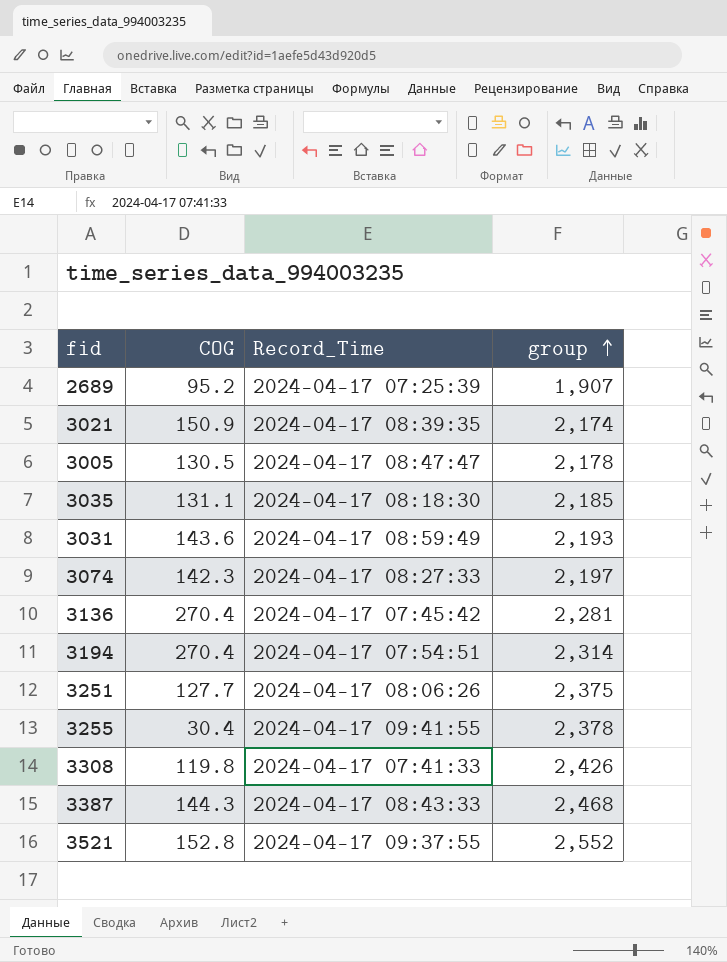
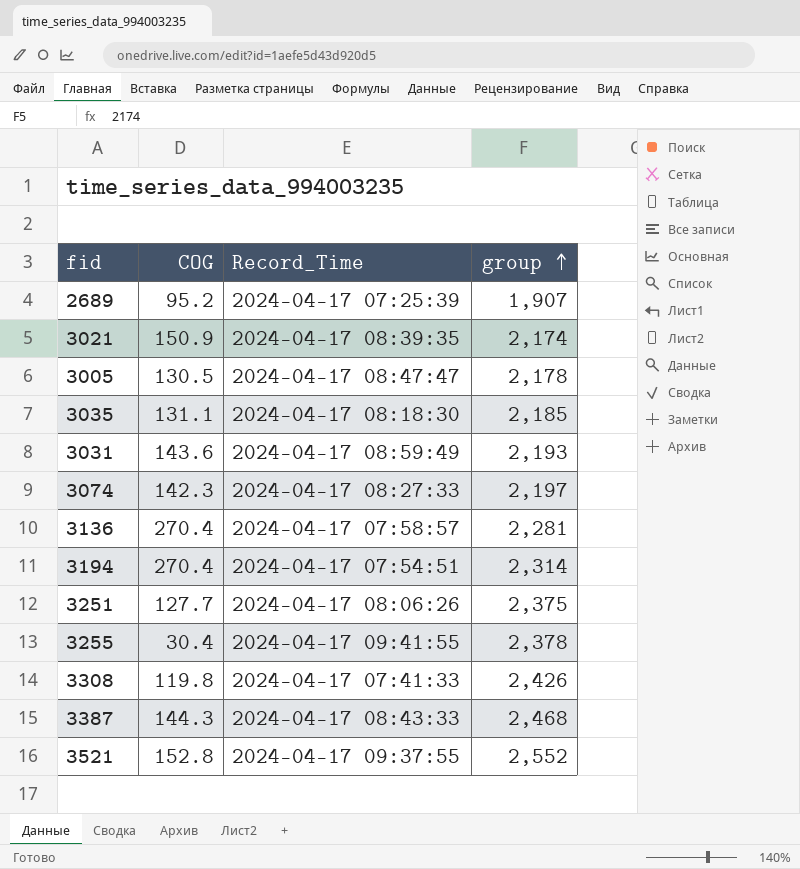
3136 | Record_Time: 2024-04-17 07:45:42 -> 2024-04-17 07:58:57

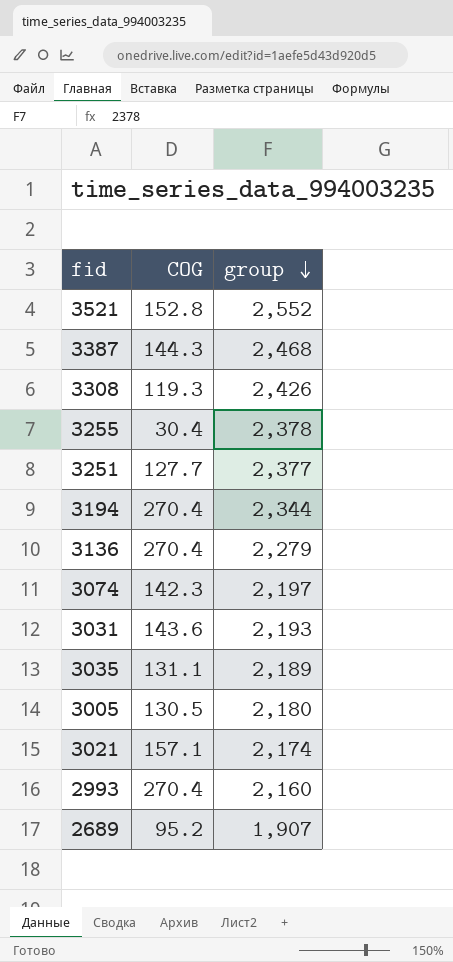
row order: group ascending -> group descending
column Record_Time | position: 3 -> none
3308 | COG: 119.8 -> 119.3
3251 | group: 2,375 -> 2,377
3194 | group: 2,314 -> 2,344
3136 | group: 2,281 -> 2,279
3035 | group: 2,185 -> 2,189
3005 | group: 2,178 -> 2,180
3021 | COG: 150.9 -> 157.1
row 2993: none -> 270.4 | 2,160

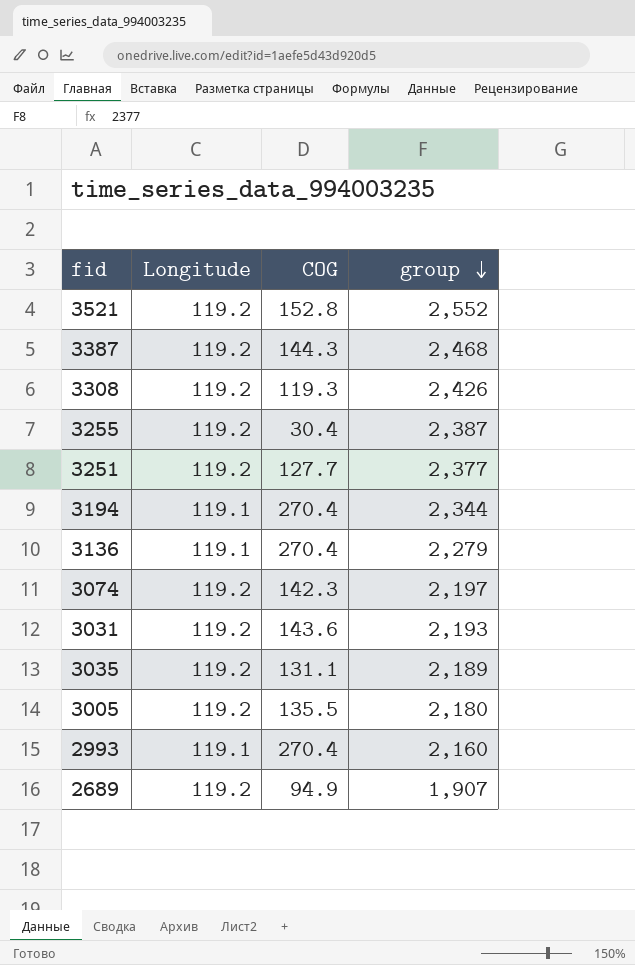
column Longitude | position: none -> 2
row 3021: 157.1 | 2,174 -> none
3255 | group: 2,378 -> 2,387
3005 | COG: 130.5 -> 135.5
2689 | COG: 95.2 -> 94.9

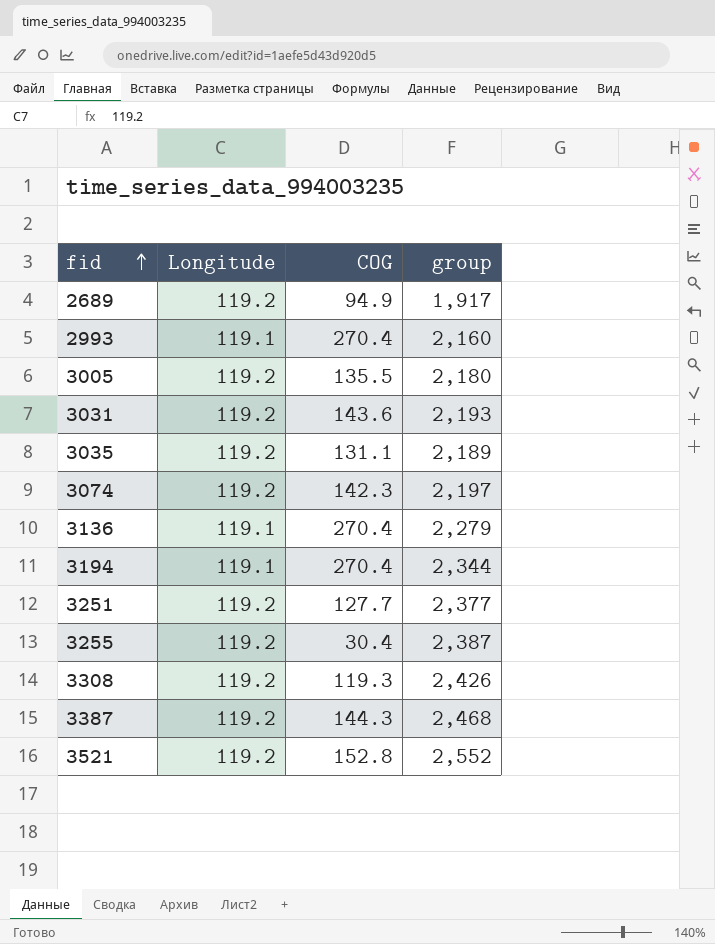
row order: group descending -> fid ascending
2689 | group: 1,907 -> 1,917

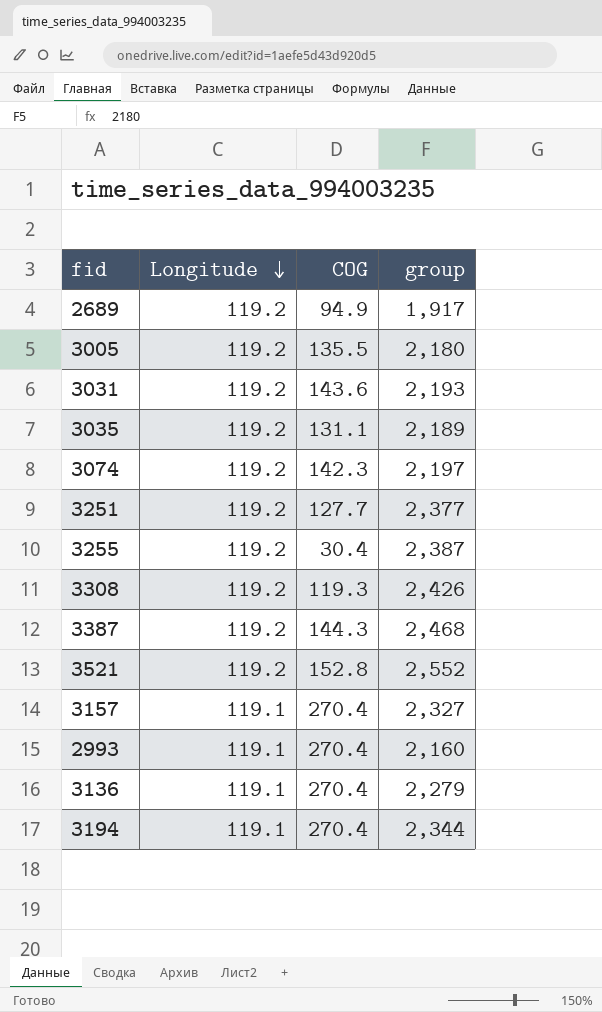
row order: fid ascending -> Longitude descending
row 3157: none -> 119.1 | 270.4 | 2,327

